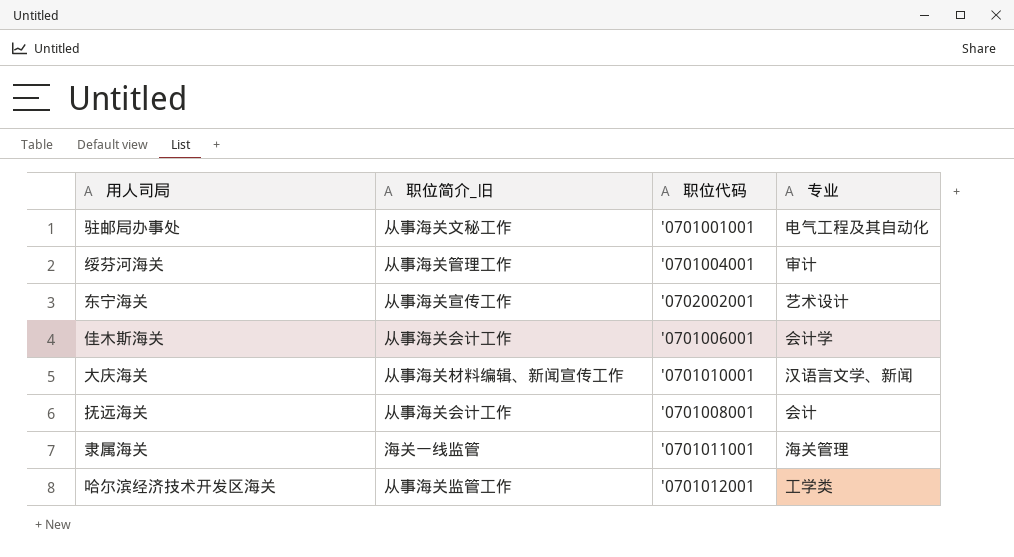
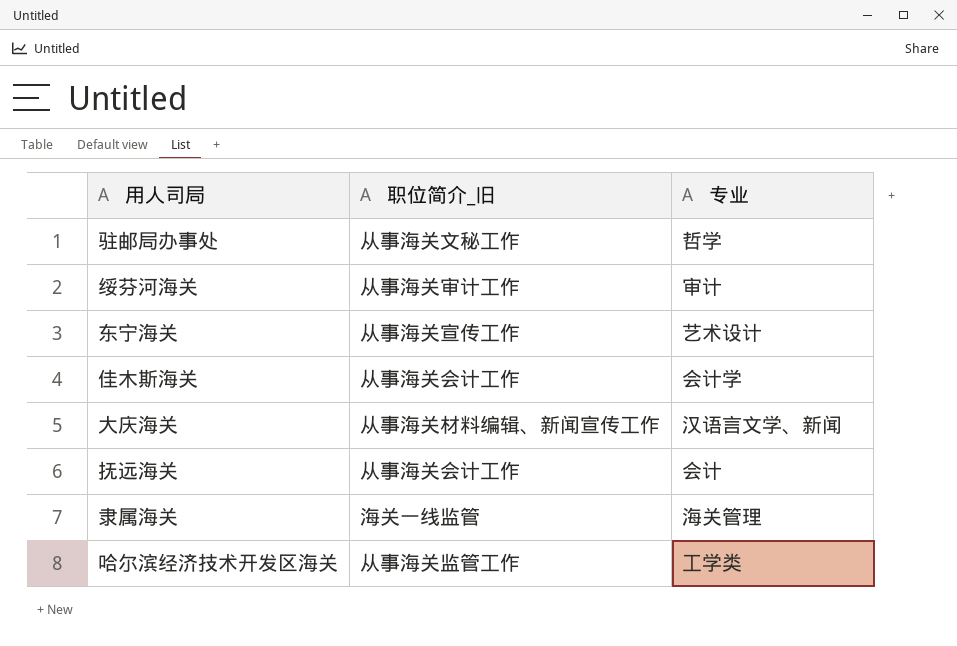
column 职位代码 | position: 3 -> none
驻邮局办事处 | 专业: 电气工程及其自动化 -> 哲学
绥芬河海关 | 职位简介_旧: 从事海关管理工作 -> 从事海关审计工作

